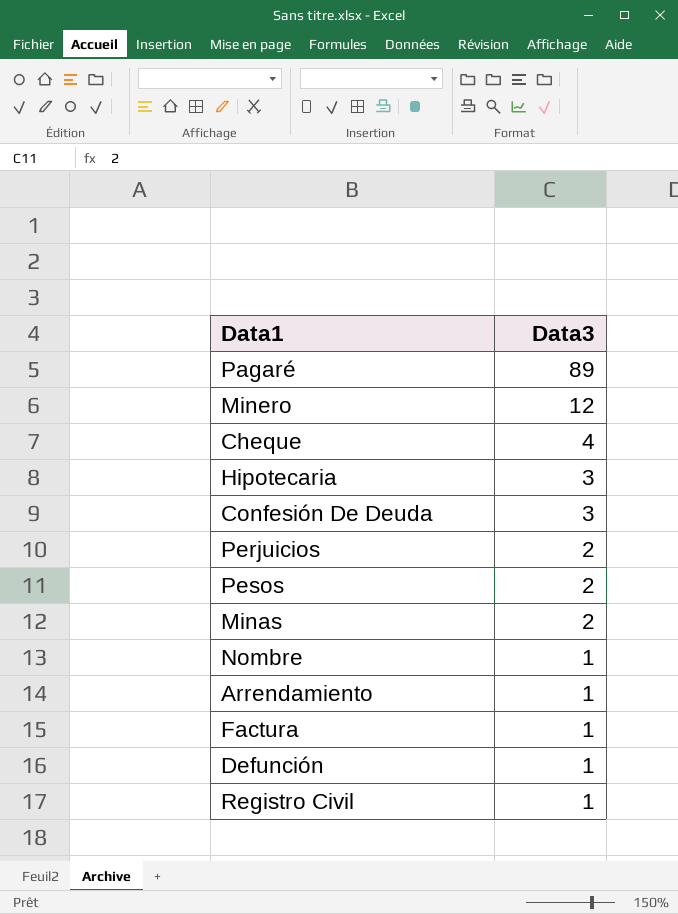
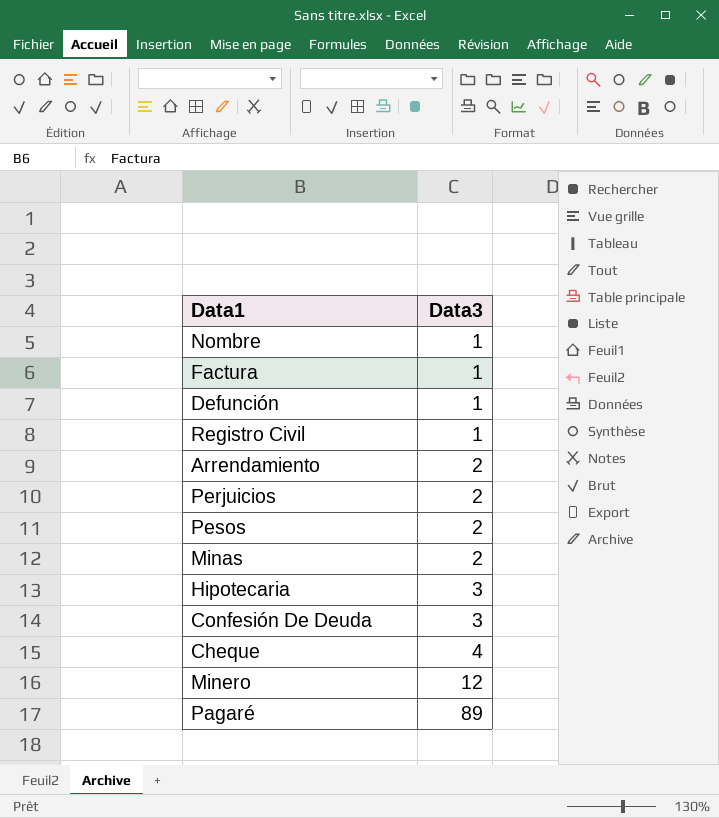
row order: Data3 descending -> Data3 ascending
Arrendamiento | Data3: 1 -> 2

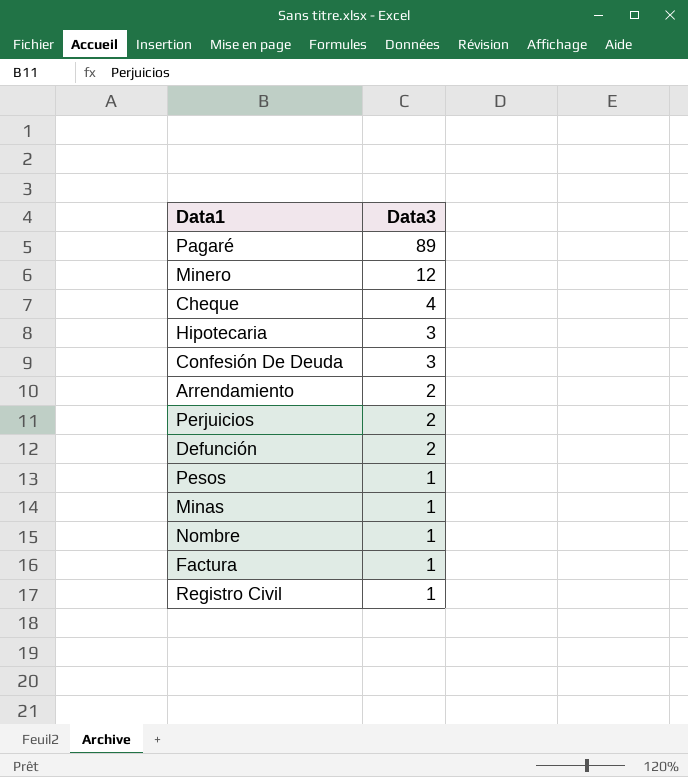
row order: Data3 ascending -> Data3 descending
Defunción | Data3: 1 -> 2
Pesos | Data3: 2 -> 1
Minas | Data3: 2 -> 1

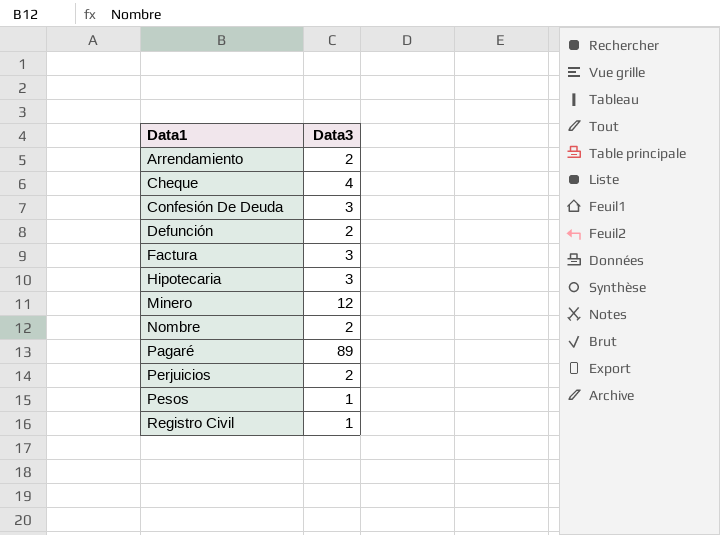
row order: Data3 descending -> Data1 ascending
row Minas: 1 -> none
Factura | Data3: 1 -> 3
Nombre | Data3: 1 -> 2

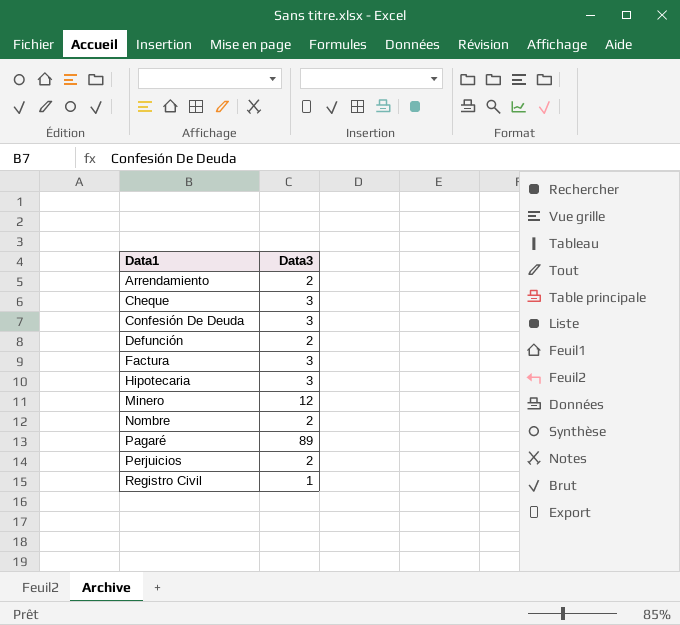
row Pesos: 1 -> none
Cheque | Data3: 4 -> 3

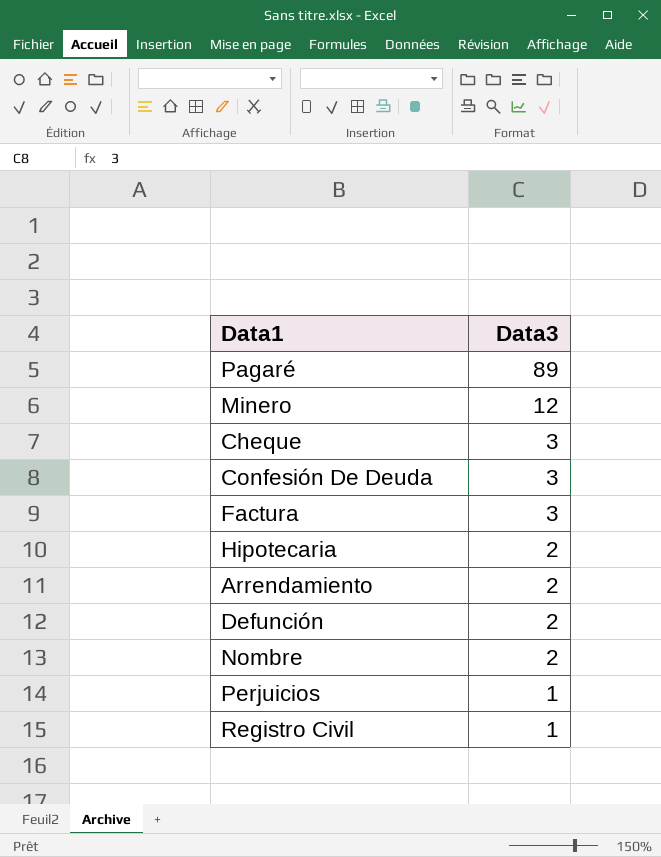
row order: Data1 ascending -> Data3 descending
Hipotecaria | Data3: 3 -> 2
Perjuicios | Data3: 2 -> 1

